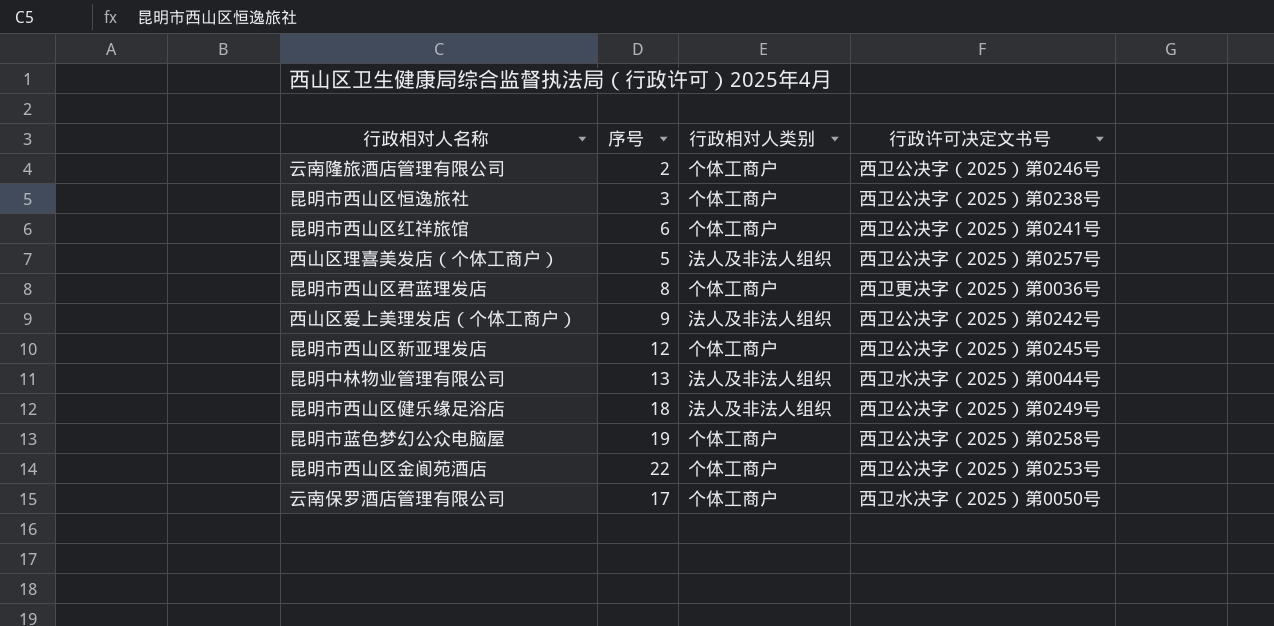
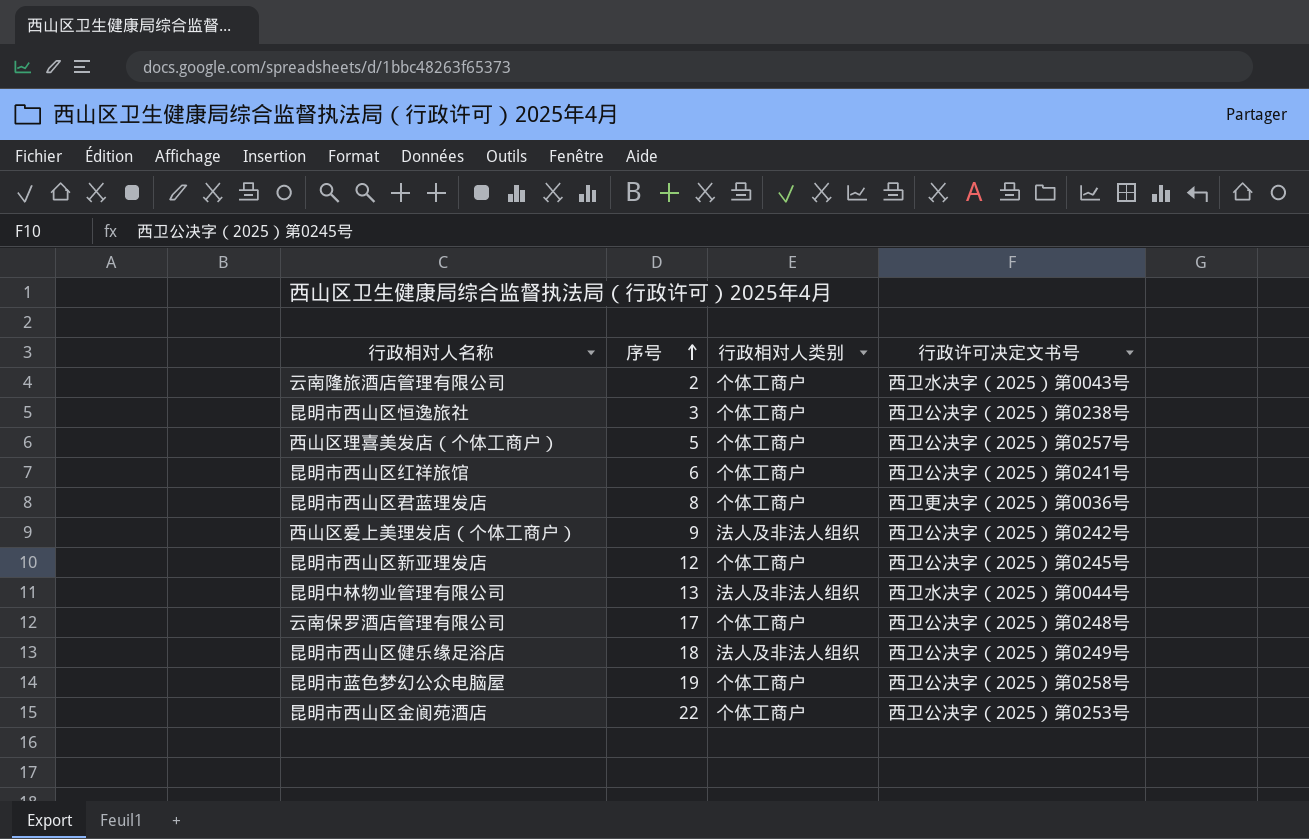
row order: none -> 序号 ascending
云南隆旅酒店管理有限公司 | 行政许可决定文书号: 西卫公决字（2025）第0246号 -> 西卫水决字（2025）第0043号
西山区理喜美发店（个体工商户） | 行政相对人类别: 法人及非法人组织 -> 个体工商户
云南保罗酒店管理有限公司 | 行政许可决定文书号: 西卫水决字（2025）第0050号 -> 西卫公决字（2025）第0248号

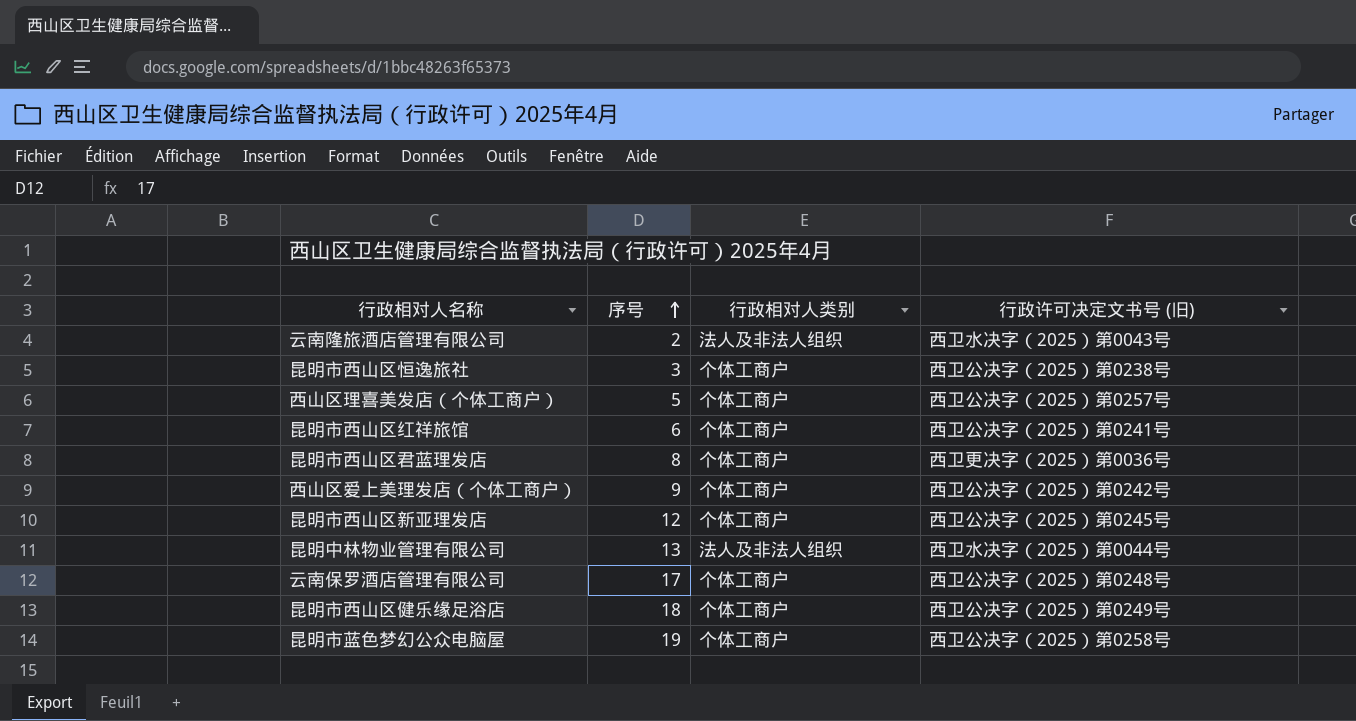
column name: 行政许可决定文书号 -> 行政许可决定文书号 (旧)
row 昆明市西山区金阆苑酒店: 22 | 个体工商户 | 西卫公决字（2025）第0253号 -> none
云南隆旅酒店管理有限公司 | 行政相对人类别: 个体工商户 -> 法人及非法人组织
西山区爱上美理发店（个体工商户） | 行政相对人类别: 法人及非法人组织 -> 个体工商户
昆明市西山区健乐缘足浴店 | 行政相对人类别: 法人及非法人组织 -> 个体工商户

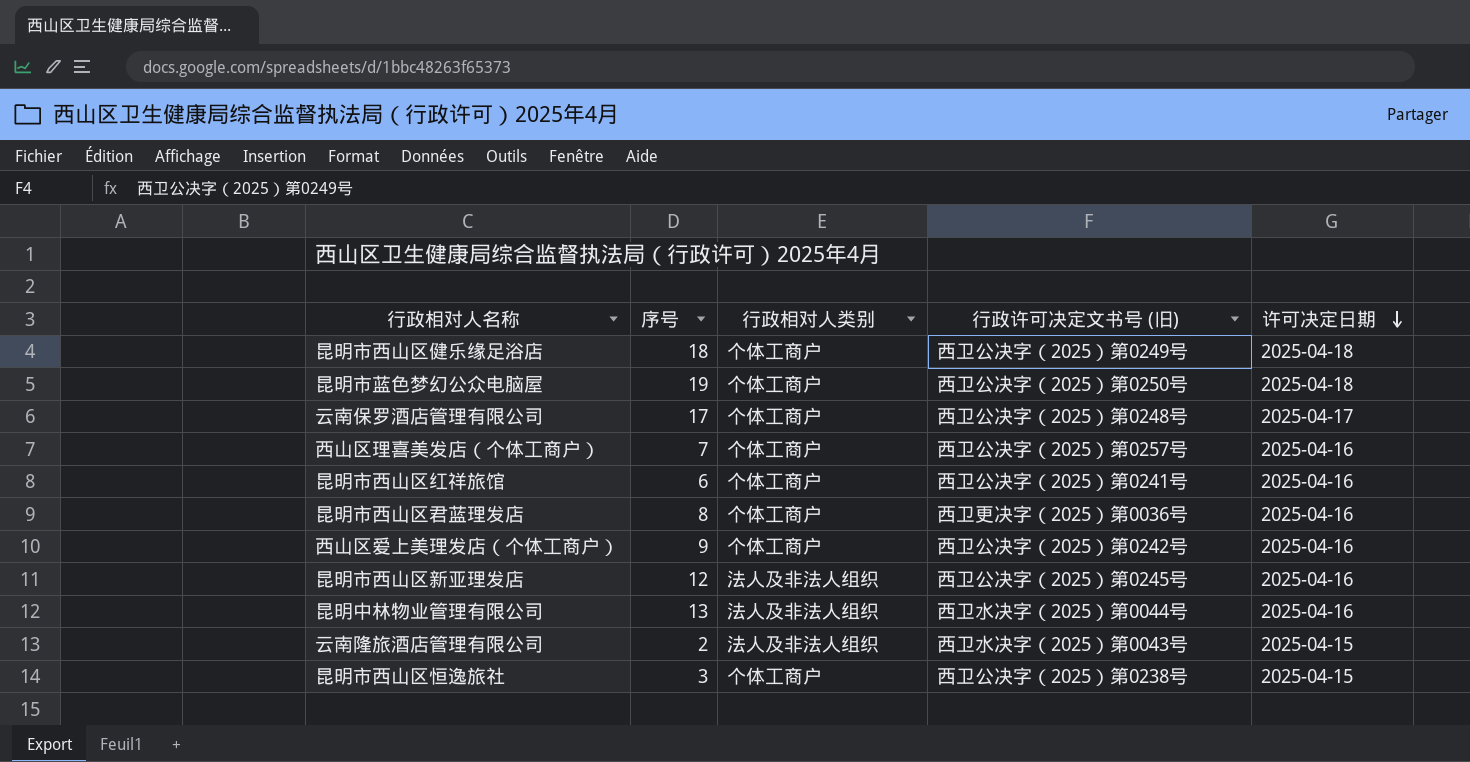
row order: 序号 ascending -> 许可决定日期 descending
column 许可决定日期 | position: none -> 5
昆明市蓝色梦幻公众电脑屋 | 行政许可决定文书号 (旧): 西卫公决字（2025）第0258号 -> 西卫公决字（2025）第0250号
西山区理喜美发店（个体工商户） | 序号: 5 -> 7
昆明市西山区新亚理发店 | 行政相对人类别: 个体工商户 -> 法人及非法人组织

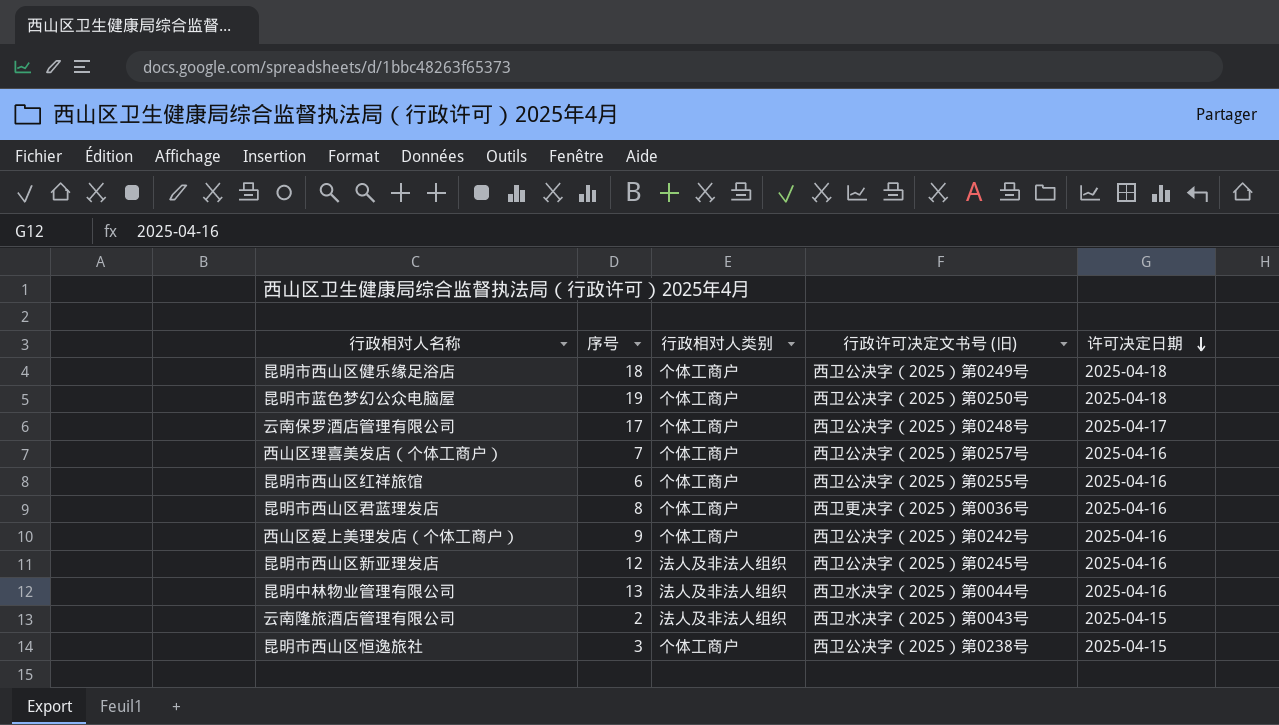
昆明市西山区红祥旅馆 | 行政许可决定文书号 (旧): 西卫公决字（2025）第0241号 -> 西卫公决字（2025）第0255号

